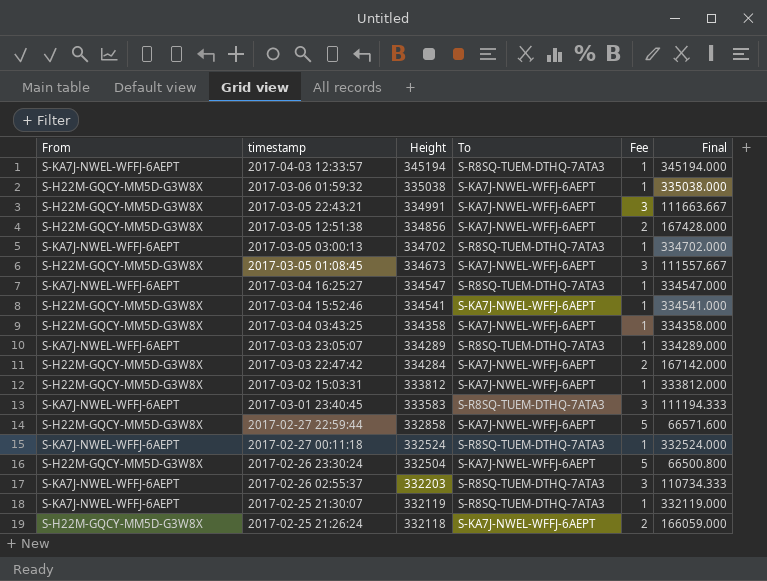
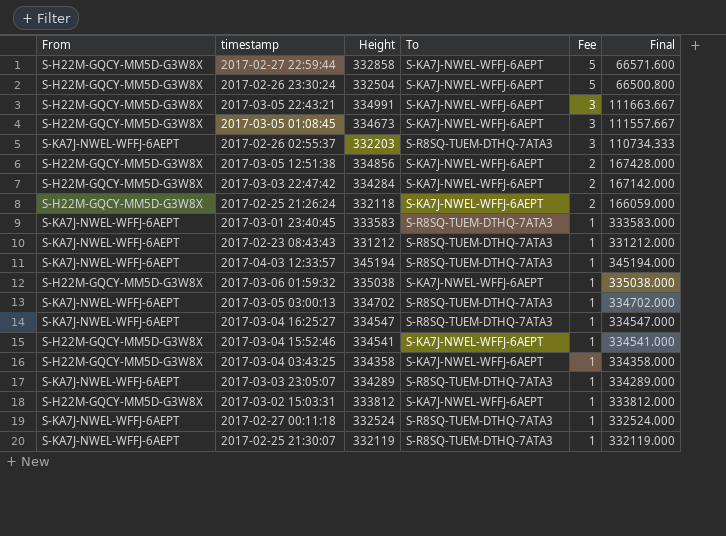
row order: timestamp descending -> Fee descending
2017-03-01 23:40:45 | Fee: 3 -> 1
2017-03-01 23:40:45 | Final: 111194.333 -> 333583.000
row 2017-02-23 08:43:43: none -> S-KA7J-NWEL-WFFJ-6AEPT | 331212 | S-R8SQ-TUEM-DTHQ-7ATA3 | 1 | 331212.000

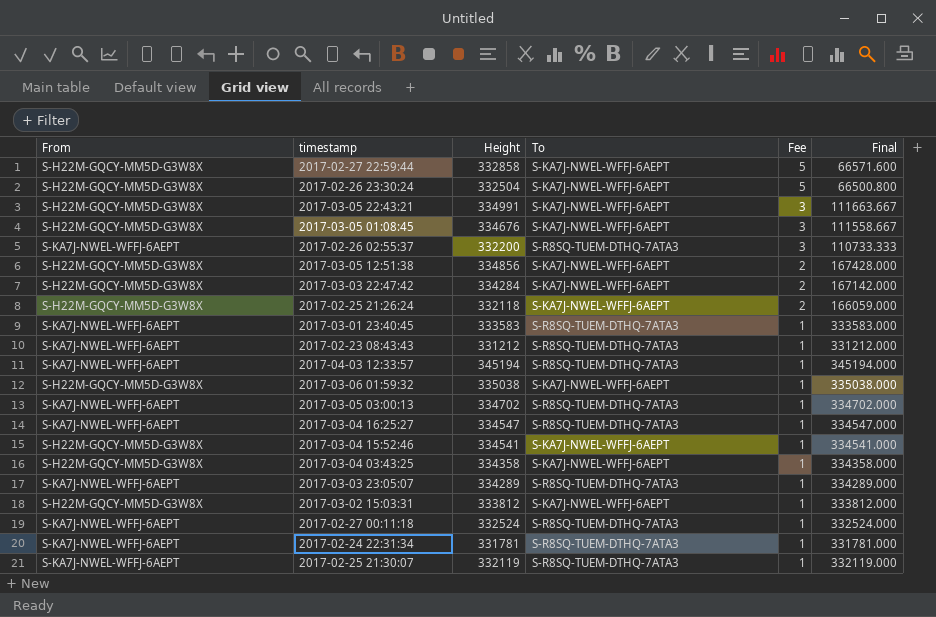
2017-03-05 01:08:45 | Height: 334673 -> 334676
2017-03-05 01:08:45 | Final: 111557.667 -> 111558.667
2017-02-26 02:55:37 | Height: 332203 -> 332200
2017-02-26 02:55:37 | Final: 110734.333 -> 110733.333
row 2017-02-24 22:31:34: none -> S-KA7J-NWEL-WFFJ-6AEPT | 331781 | S-R8SQ-TUEM-DTHQ-7ATA3 | 1 | 331781.000

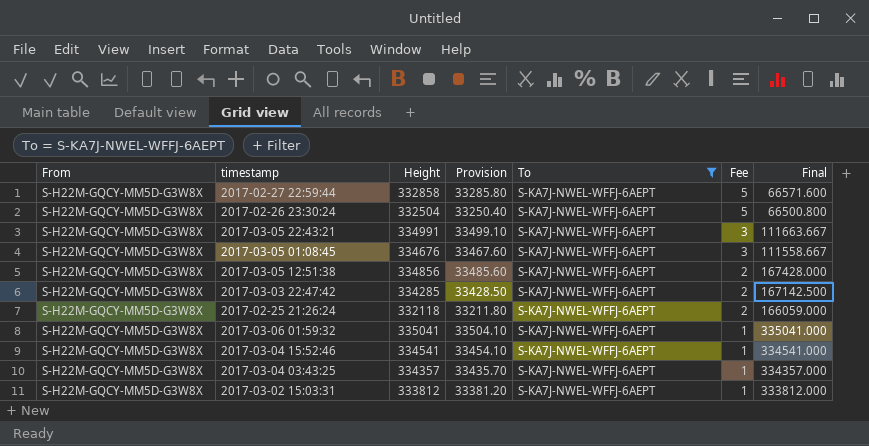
filter: none -> To = S-KA7J-NWEL-WFFJ-6AEPT
column Provision | formula: none -> [Height] * 0.1
2017-03-03 22:47:42 | Height: 334284 -> 334285
2017-03-03 22:47:42 | Final: 167142.000 -> 167142.500
2017-03-06 01:59:32 | Height: 335038 -> 335041
2017-03-06 01:59:32 | Final: 335038.000 -> 335041.000
2017-03-04 03:43:25 | Height: 334358 -> 334357
2017-03-04 03:43:25 | Final: 334358.000 -> 334357.000

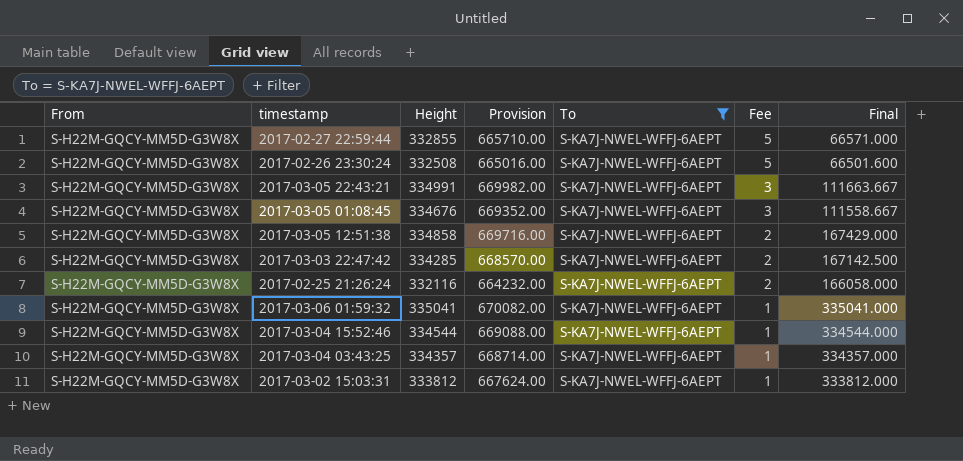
column Provision | formula: [Height] * 0.1 -> [Height] * 2
2017-02-27 22:59:44 | Height: 332858 -> 332855
2017-02-27 22:59:44 | Final: 66571.600 -> 66571.000
2017-02-26 23:30:24 | Height: 332504 -> 332508
2017-02-26 23:30:24 | Final: 66500.800 -> 66501.600
2017-03-05 12:51:38 | Height: 334856 -> 334858
2017-03-05 12:51:38 | Final: 167428.000 -> 167429.000
2017-02-25 21:26:24 | Height: 332118 -> 332116
2017-02-25 21:26:24 | Final: 166059.000 -> 166058.000
2017-03-04 15:52:46 | Height: 334541 -> 334544
2017-03-04 15:52:46 | Final: 334541.000 -> 334544.000

